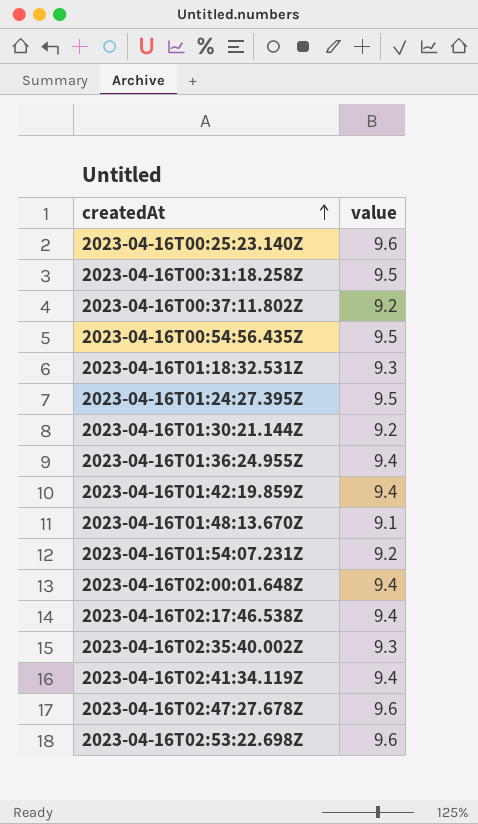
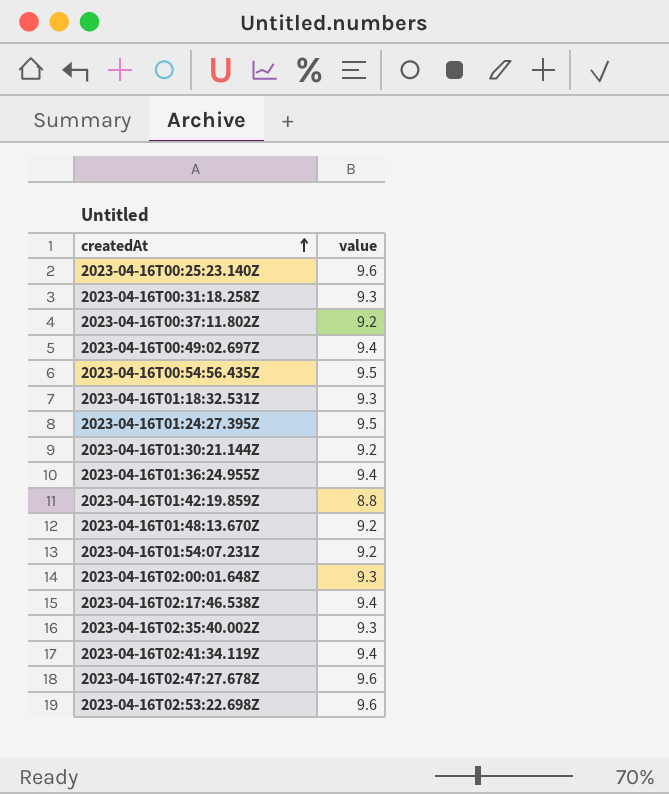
2023-04-16T00:31:18.258Z | value: 9.5 -> 9.3
row 2023-04-16T00:49:02.697Z: none -> 9.4
2023-04-16T01:42:19.859Z | value: 9.4 -> 8.8
2023-04-16T01:48:13.670Z | value: 9.1 -> 9.2
2023-04-16T02:00:01.648Z | value: 9.4 -> 9.3

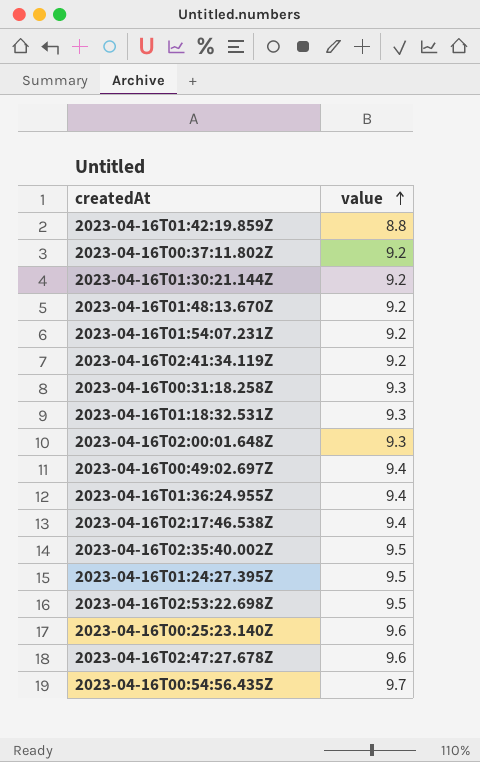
row order: createdAt ascending -> value ascending
2023-04-16T02:41:34.119Z | value: 9.4 -> 9.2
2023-04-16T02:35:40.002Z | value: 9.3 -> 9.5
2023-04-16T02:53:22.698Z | value: 9.6 -> 9.5
2023-04-16T00:54:56.435Z | value: 9.5 -> 9.7

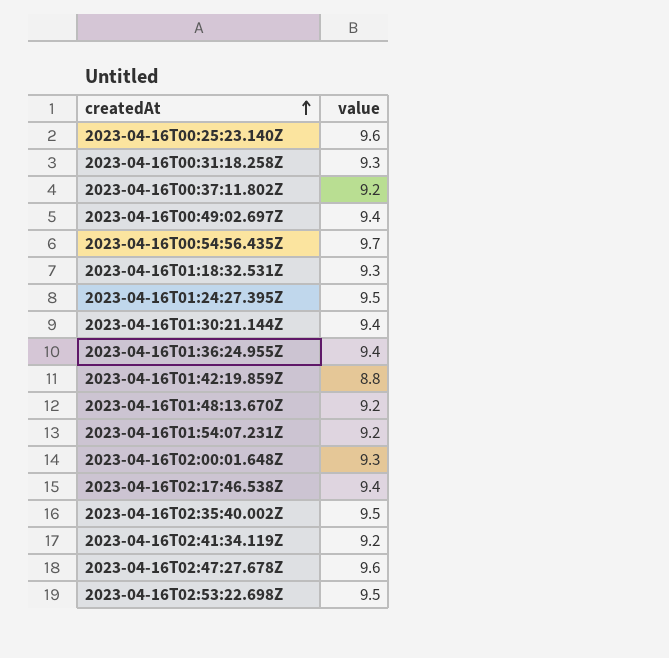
row order: value ascending -> createdAt ascending
2023-04-16T01:30:21.144Z | value: 9.2 -> 9.4

